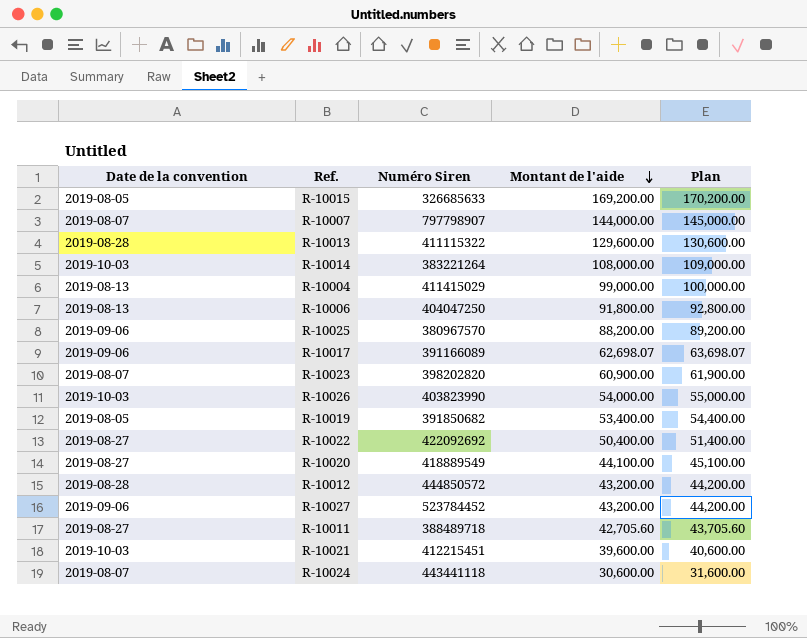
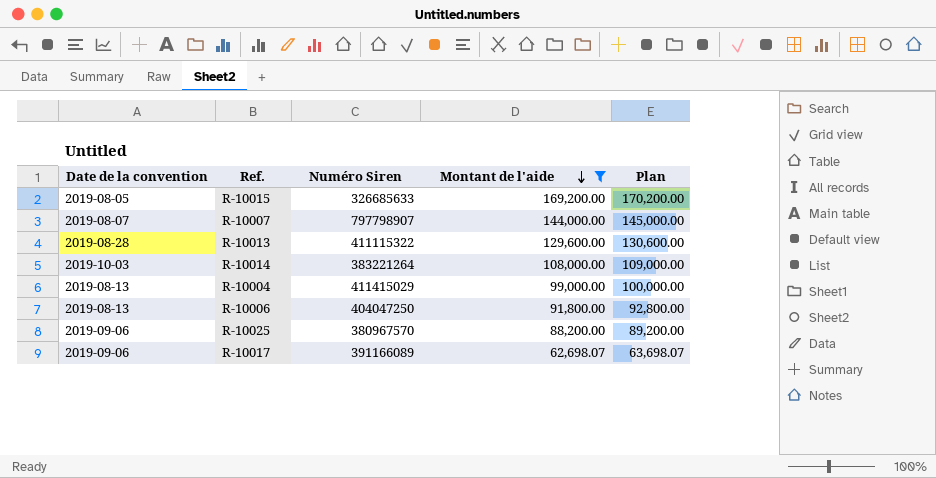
filter: none -> Montant de l'aide >= 62,698.07

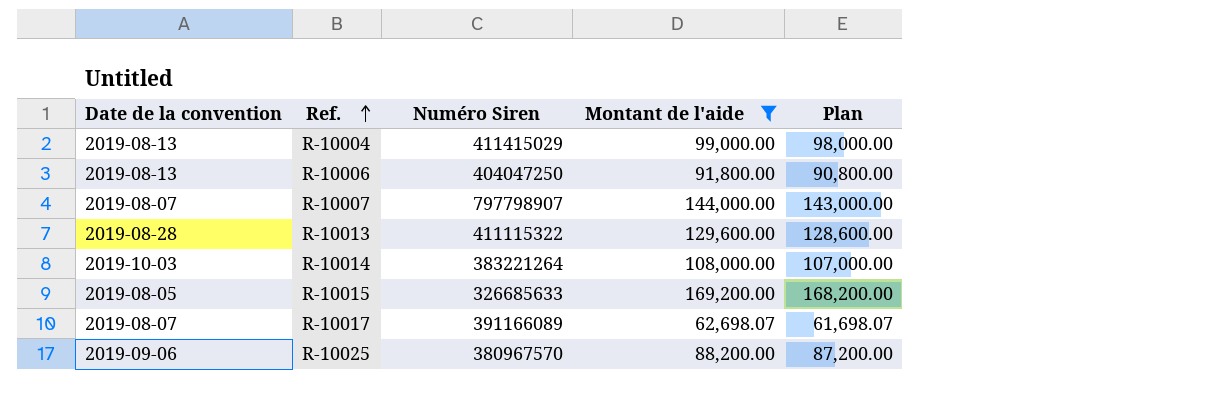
row order: Montant de l'aide descending -> Ref. ascending
column Plan | formula: [Montant de l'aide] + 1000 -> [Montant de l'aide] - 1000
R-10017 | Date de la convention: 2019-09-06 -> 2019-08-07

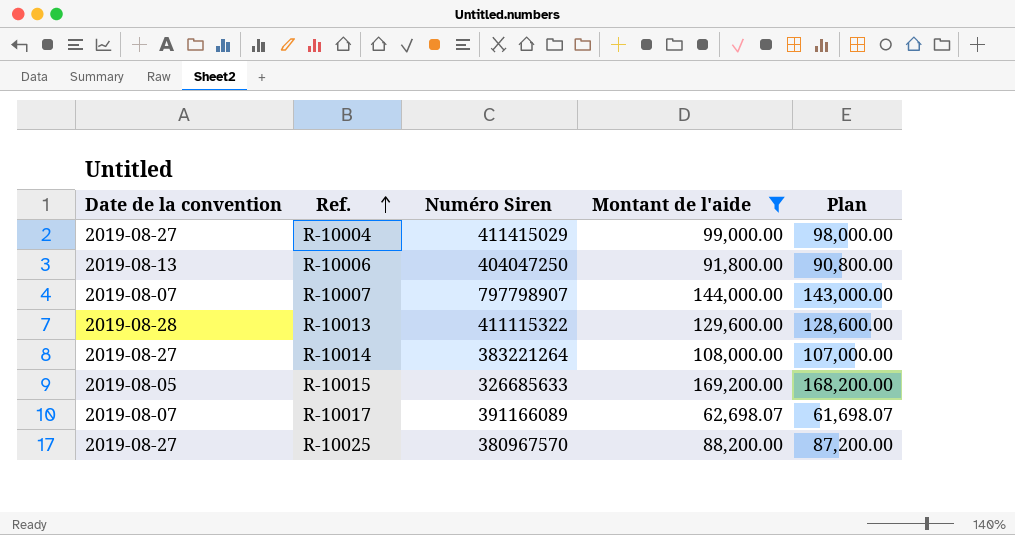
R-10004 | Date de la convention: 2019-08-13 -> 2019-08-27
R-10014 | Date de la convention: 2019-10-03 -> 2019-08-27
R-10025 | Date de la convention: 2019-09-06 -> 2019-08-27

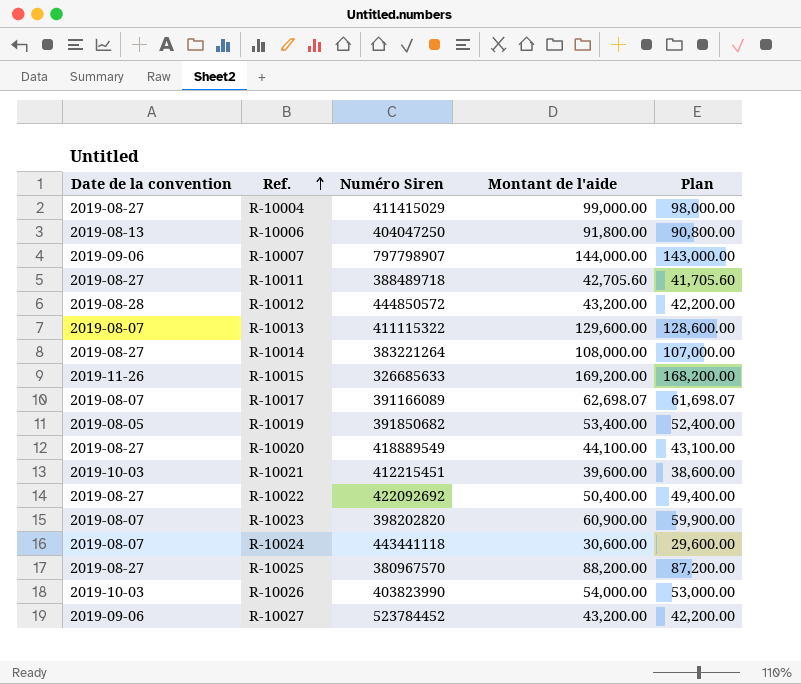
filter: Montant de l'aide >= 62,698.07 -> none
R-10007 | Date de la convention: 2019-08-07 -> 2019-09-06
R-10013 | Date de la convention: 2019-08-28 -> 2019-08-07
R-10015 | Date de la convention: 2019-08-05 -> 2019-11-26

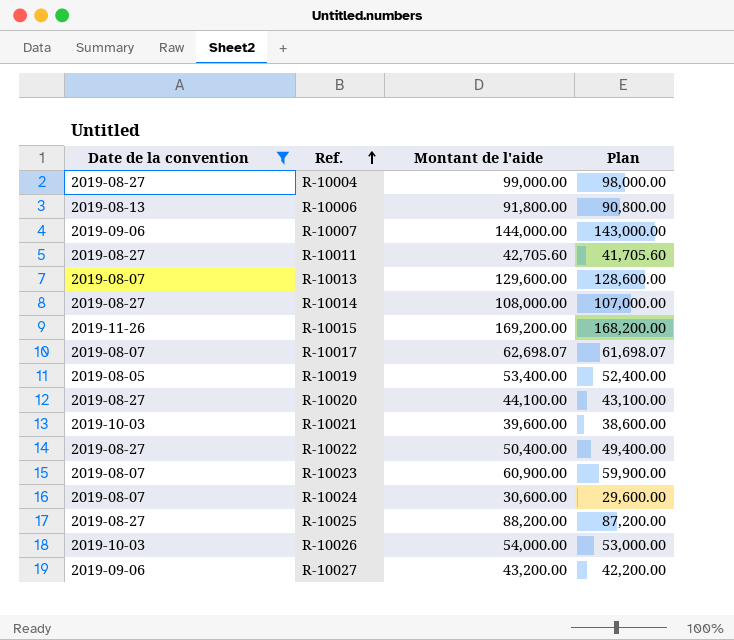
filter: none -> Date de la convention != 2019-08-28
column Numéro Siren | position: 3 -> none

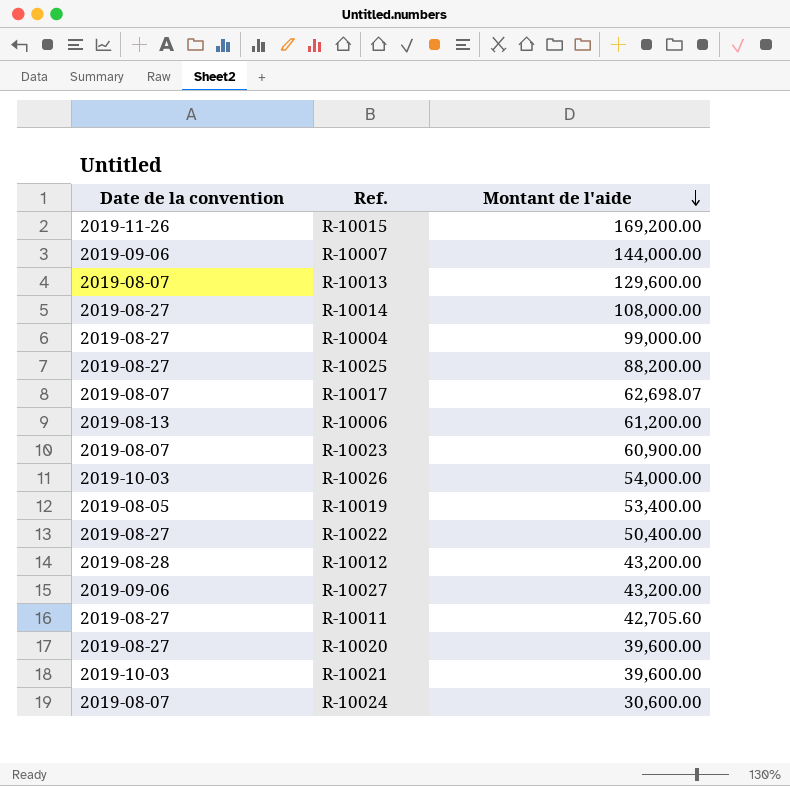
filter: Date de la convention != 2019-08-28 -> none
row order: Ref. ascending -> Montant de l'aide descending
column Plan | formula: [Montant de l'aide] - 1000 -> none
R-10006 | Montant de l'aide: 91,800.00 -> 61,200.00
R-10020 | Montant de l'aide: 44,100.00 -> 39,600.00

